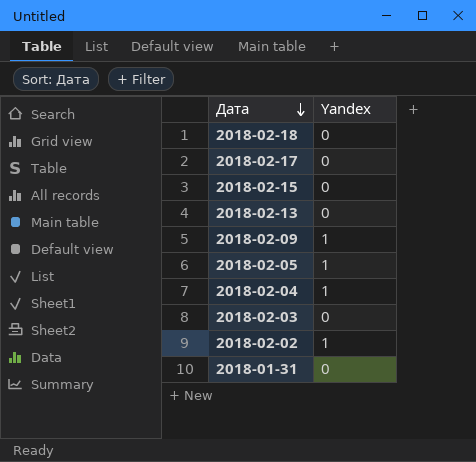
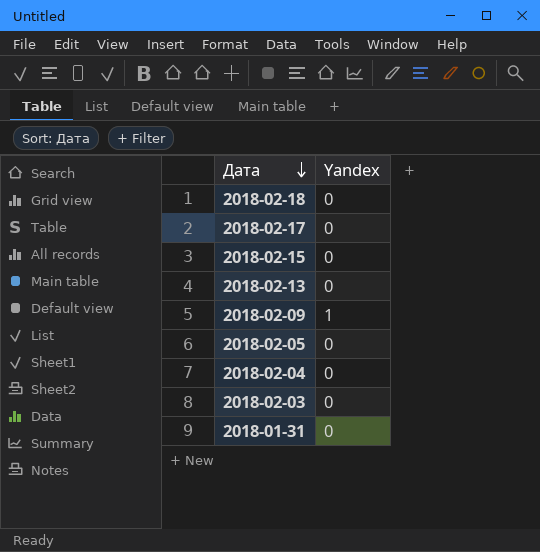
row 2018-02-02: 1 -> none
2018-02-05 | Yandex: 1 -> 0
2018-02-04 | Yandex: 1 -> 0

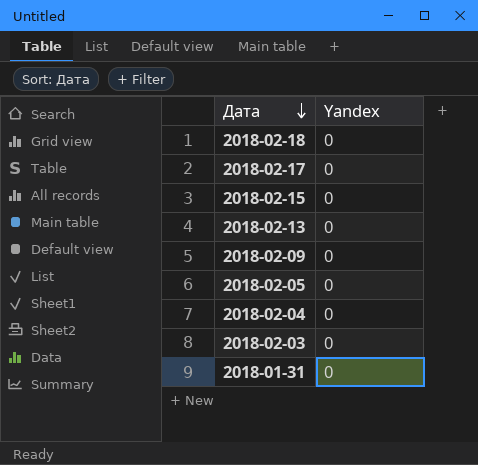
2018-02-09 | Yandex: 1 -> 0

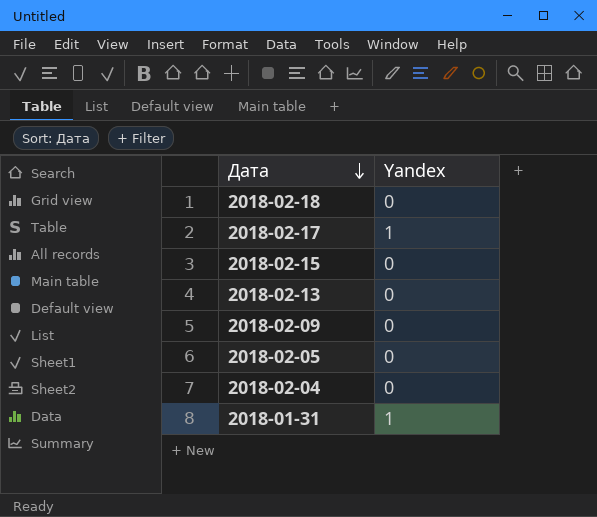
row 2018-02-03: 0 -> none
2018-02-17 | Yandex: 0 -> 1
2018-01-31 | Yandex: 0 -> 1

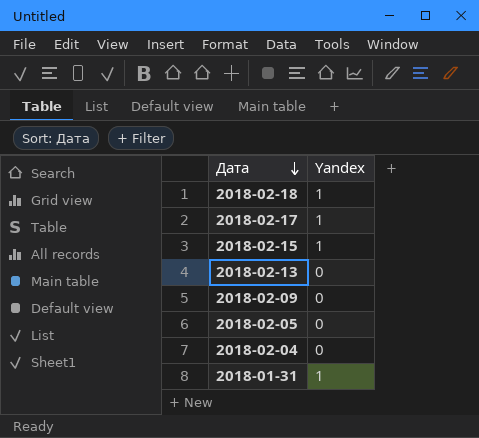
2018-02-18 | Yandex: 0 -> 1
2018-02-15 | Yandex: 0 -> 1

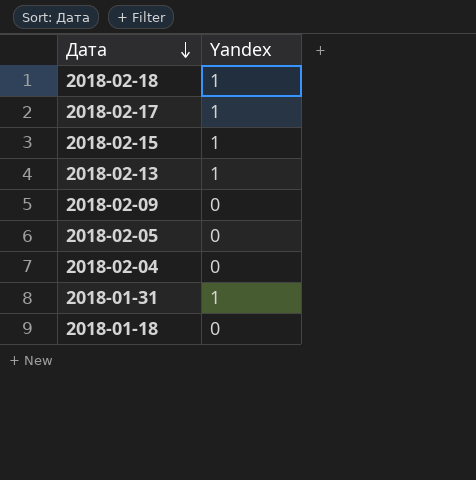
2018-02-13 | Yandex: 0 -> 1
row 2018-01-18: none -> 0

